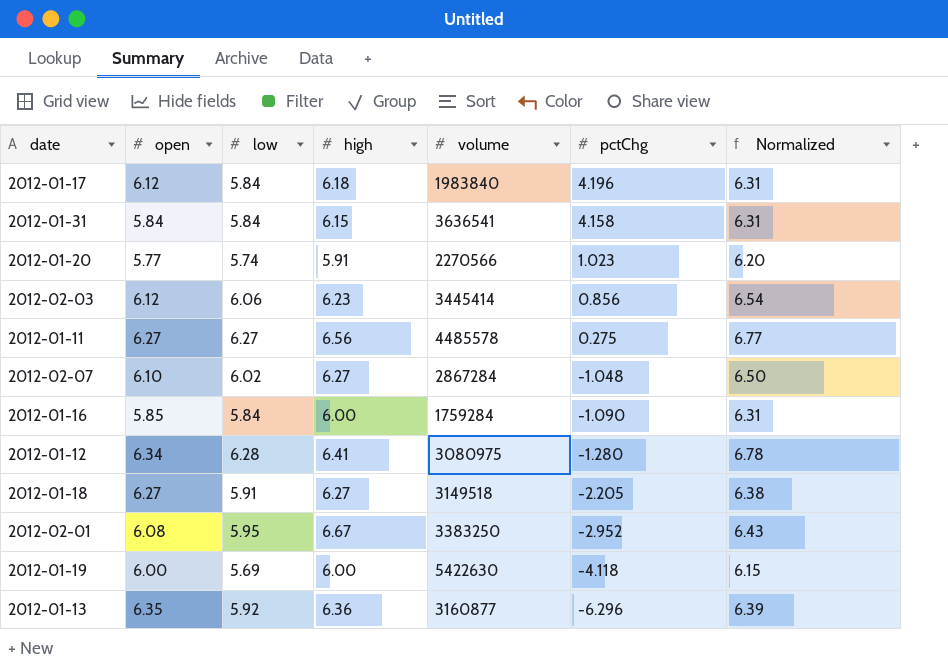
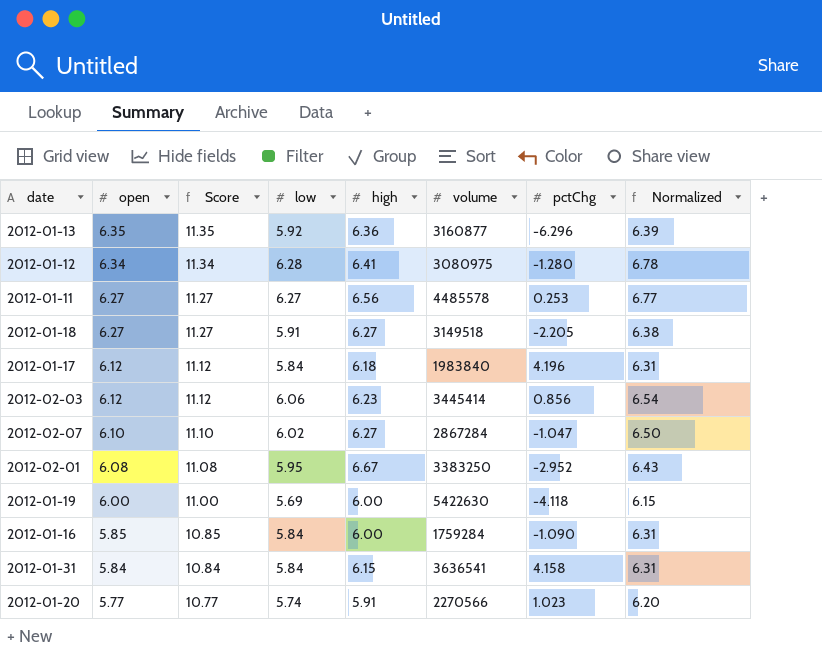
row order: pctChg descending -> open descending
column Score | formula: none -> [open] + 5
2012-01-11 | pctChg: 0.275 -> 0.253
2012-02-07 | pctChg: -1.048 -> -1.047

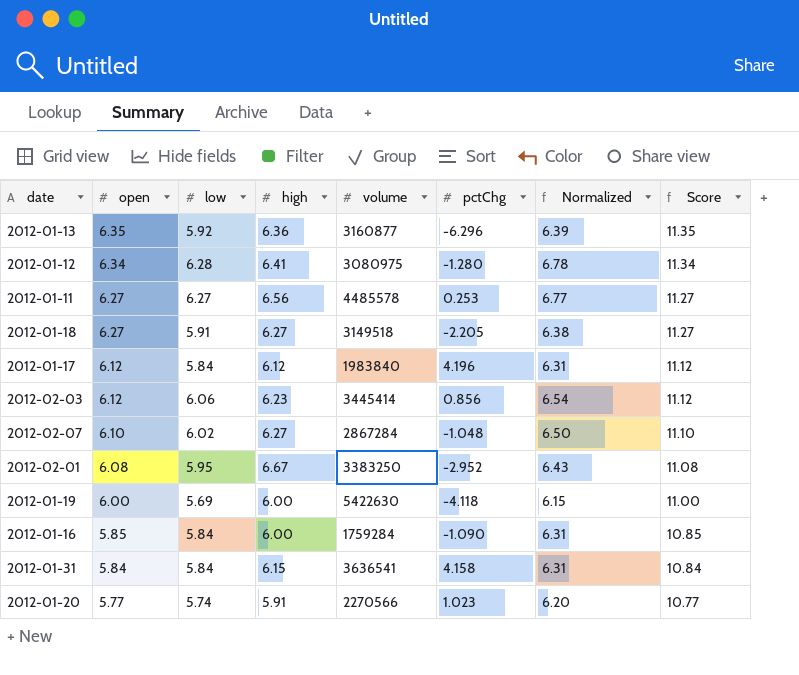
column Score | position: 3 -> 8
2012-01-17 | high: 6.18 -> 6.12
2012-02-07 | pctChg: -1.047 -> -1.048

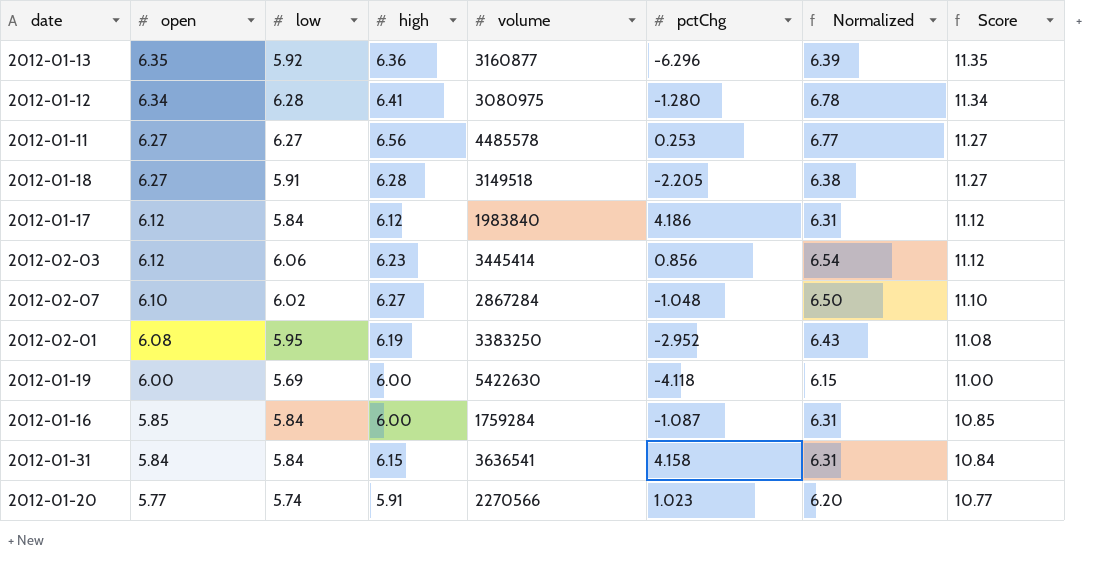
2012-01-18 | high: 6.27 -> 6.28
2012-01-17 | pctChg: 4.196 -> 4.186
2012-02-01 | high: 6.67 -> 6.19
2012-01-16 | pctChg: -1.090 -> -1.087

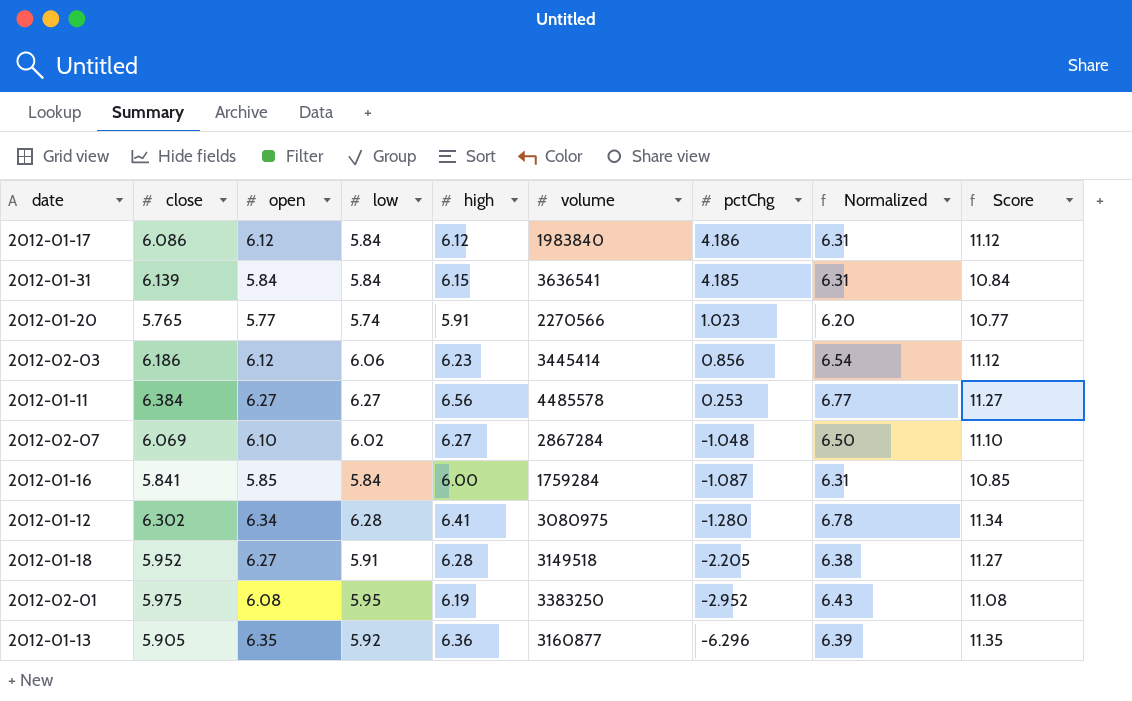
row order: open descending -> pctChg descending
column close | position: none -> 2
row 2012-01-19: 6.00 | 5.69 | 6.00 | 5422630 | -4.118 | 6.15 | 11.00 -> none
2012-01-31 | pctChg: 4.158 -> 4.185

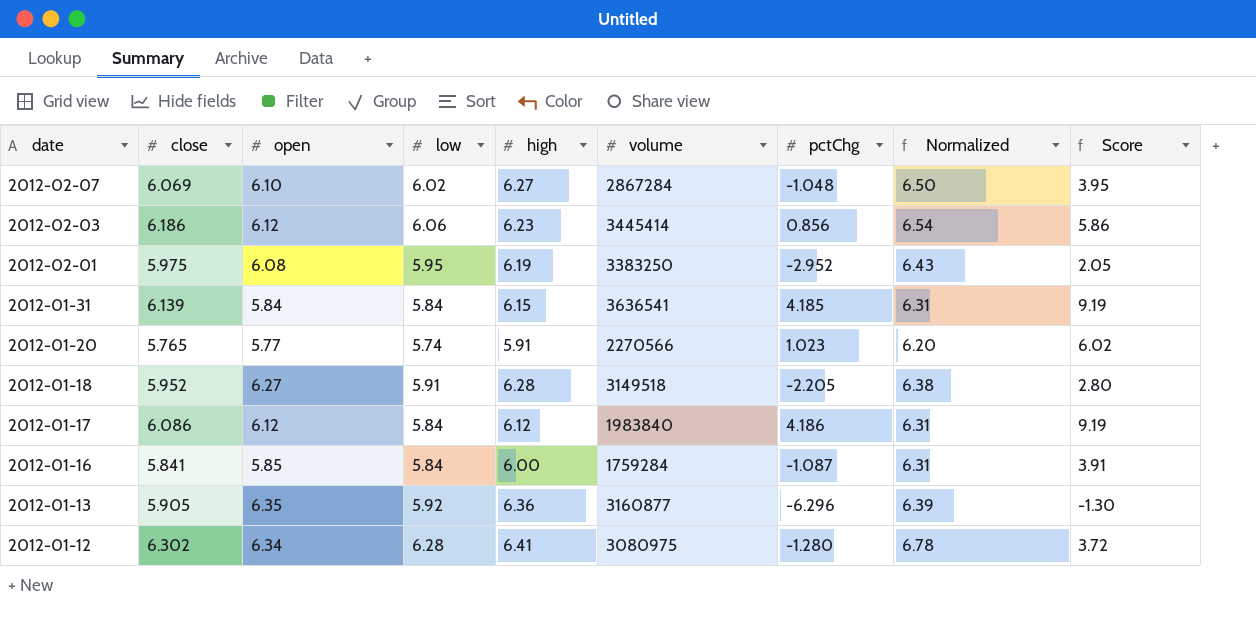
row order: pctChg descending -> date descending
column Score | formula: [open] + 5 -> [pctChg] + 5
row 2012-01-11: 6.384 | 6.27 | 6.27 | 6.56 | 4485578 | 0.253 | 6.77 | 11.27 -> none

